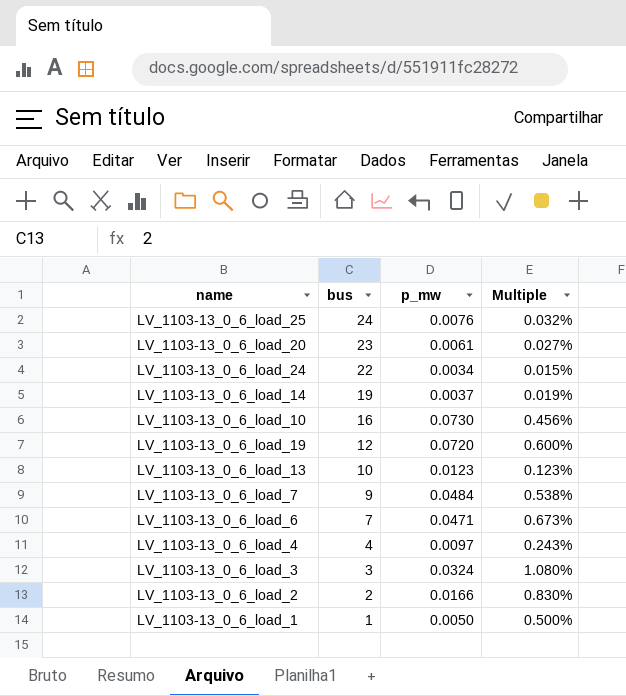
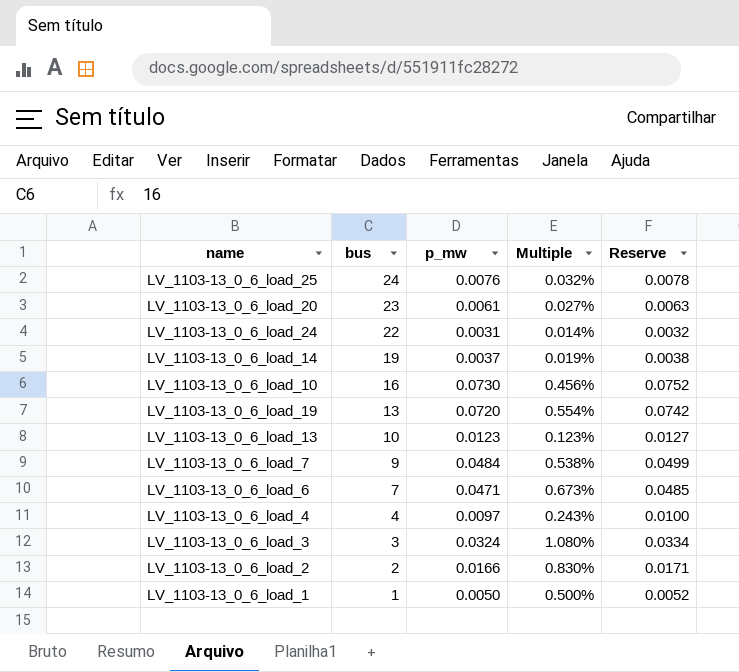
column Reserve | formula: none -> [p_mw] * 1.03
LV_1103-13_0_6_load_24 | p_mw: 0.0034 -> 0.0031
LV_1103-13_0_6_load_24 | Multiple: 0.015% -> 0.014%
LV_1103-13_0_6_load_19 | bus: 12 -> 13
LV_1103-13_0_6_load_19 | Multiple: 0.600% -> 0.554%

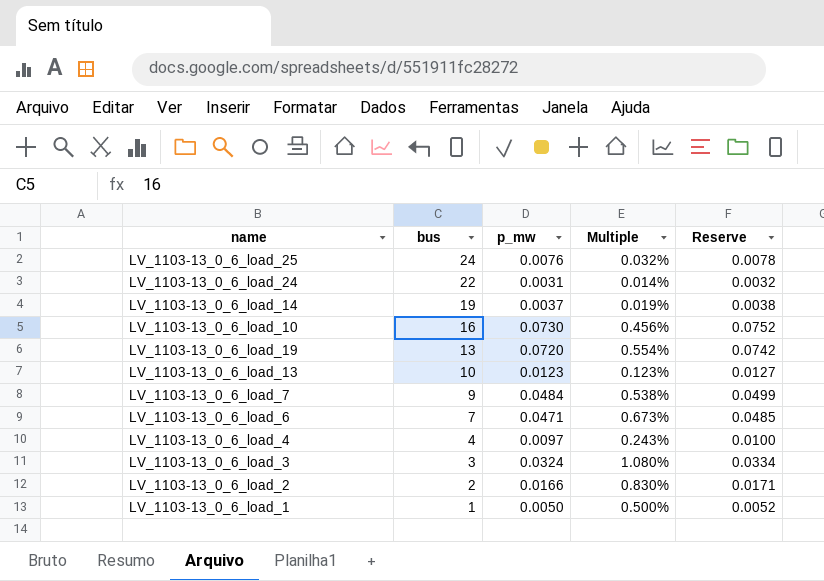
row LV_1103-13_0_6_load_20: 23 | 0.0061 | 0.027% | 0.0063 -> none

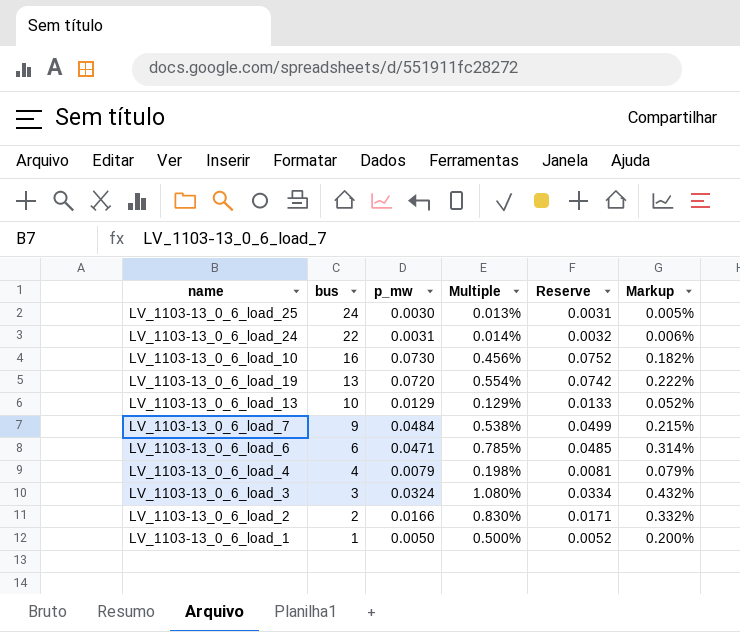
column Markup | formula: none -> [Multiple] * 0.4
row LV_1103-13_0_6_load_14: 19 | 0.0037 | 0.019% | 0.0038 -> none
LV_1103-13_0_6_load_25 | p_mw: 0.0076 -> 0.0030
LV_1103-13_0_6_load_25 | Multiple: 0.032% -> 0.013%
LV_1103-13_0_6_load_25 | Reserve: 0.0078 -> 0.0031
LV_1103-13_0_6_load_13 | p_mw: 0.0123 -> 0.0129
LV_1103-13_0_6_load_13 | Multiple: 0.123% -> 0.129%
LV_1103-13_0_6_load_13 | Reserve: 0.0127 -> 0.0133
LV_1103-13_0_6_load_6 | bus: 7 -> 6
LV_1103-13_0_6_load_6 | Multiple: 0.673% -> 0.785%
LV_1103-13_0_6_load_4 | p_mw: 0.0097 -> 0.0079
LV_1103-13_0_6_load_4 | Multiple: 0.243% -> 0.198%
LV_1103-13_0_6_load_4 | Reserve: 0.0100 -> 0.0081

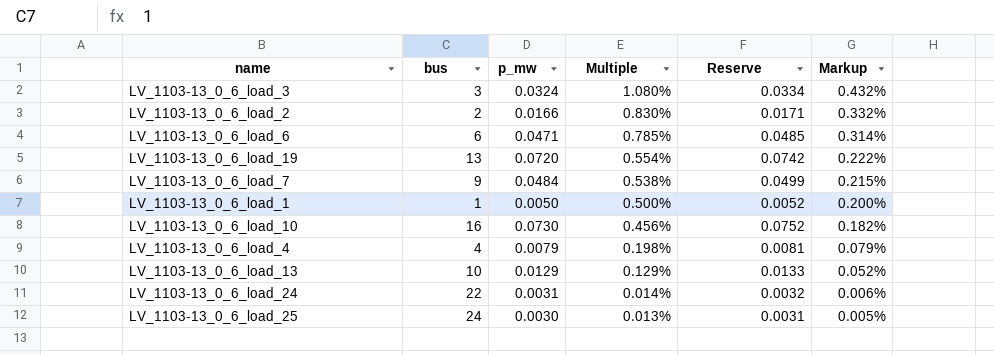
row order: bus descending -> Multiple descending

